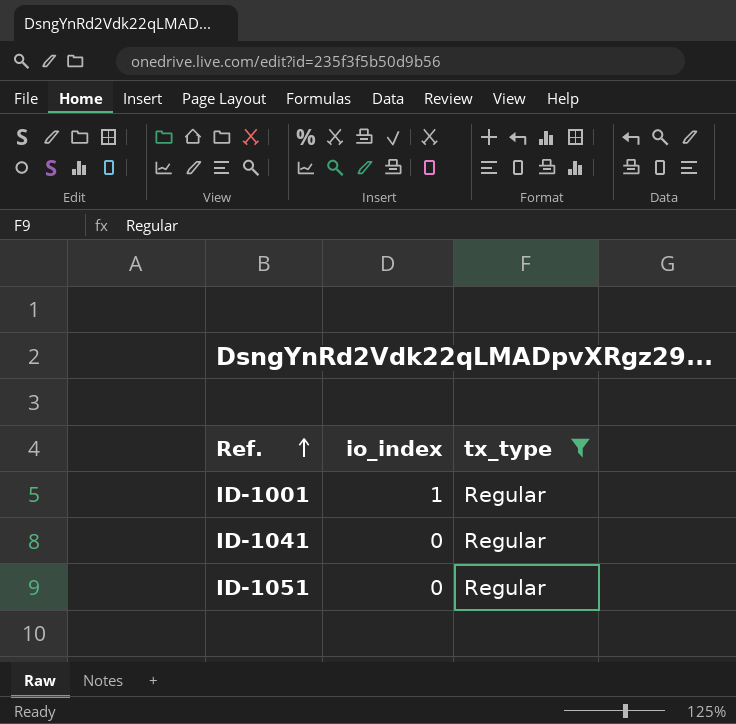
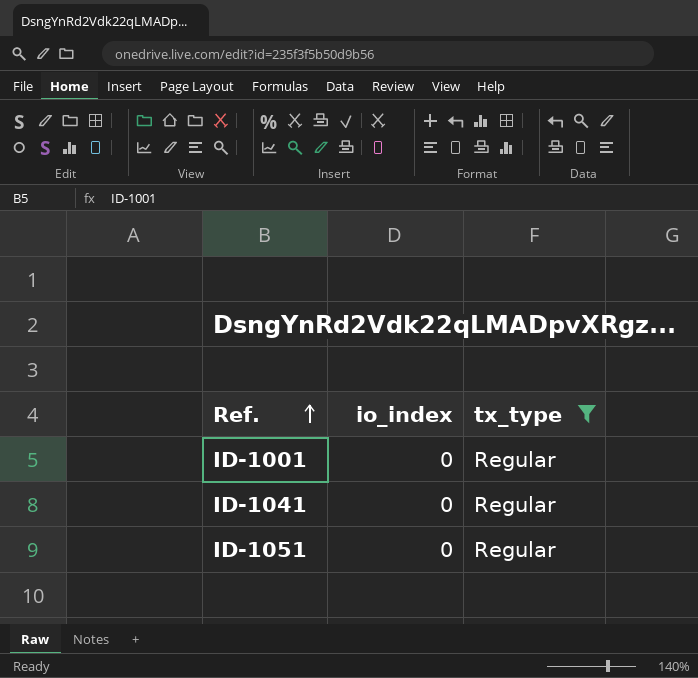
ID-1001 | io_index: 1 -> 0

